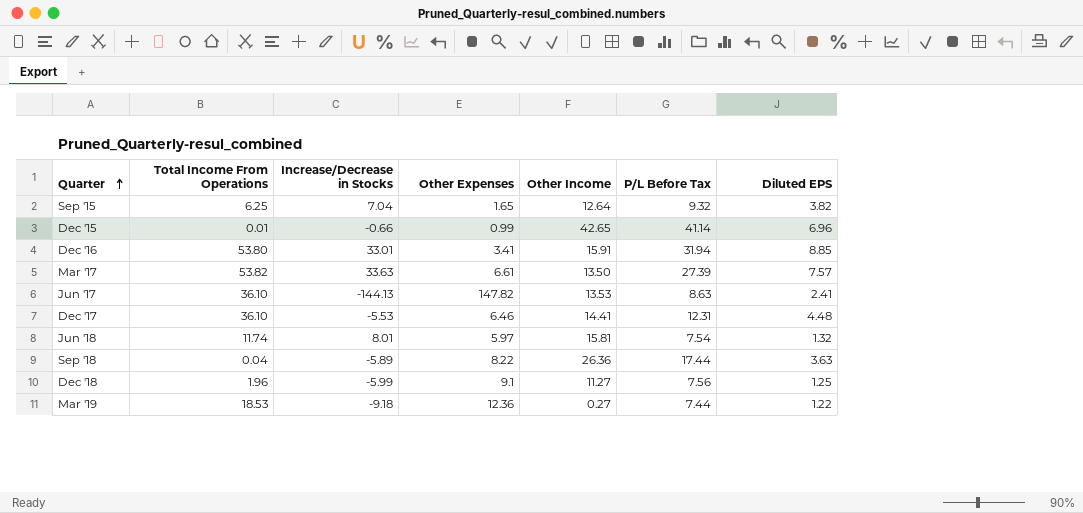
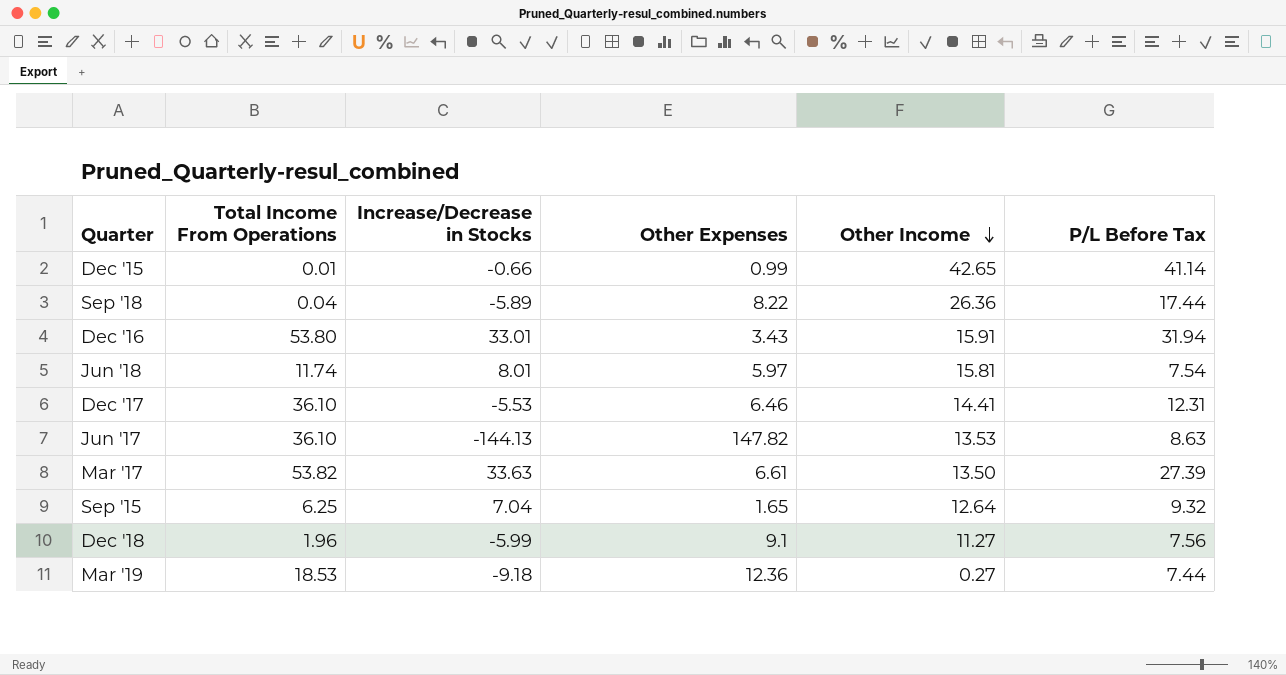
row order: Quarter ascending -> Other Income descending
column Diluted EPS | position: 7 -> none
Dec '16 | Other Expenses: 3.41 -> 3.43

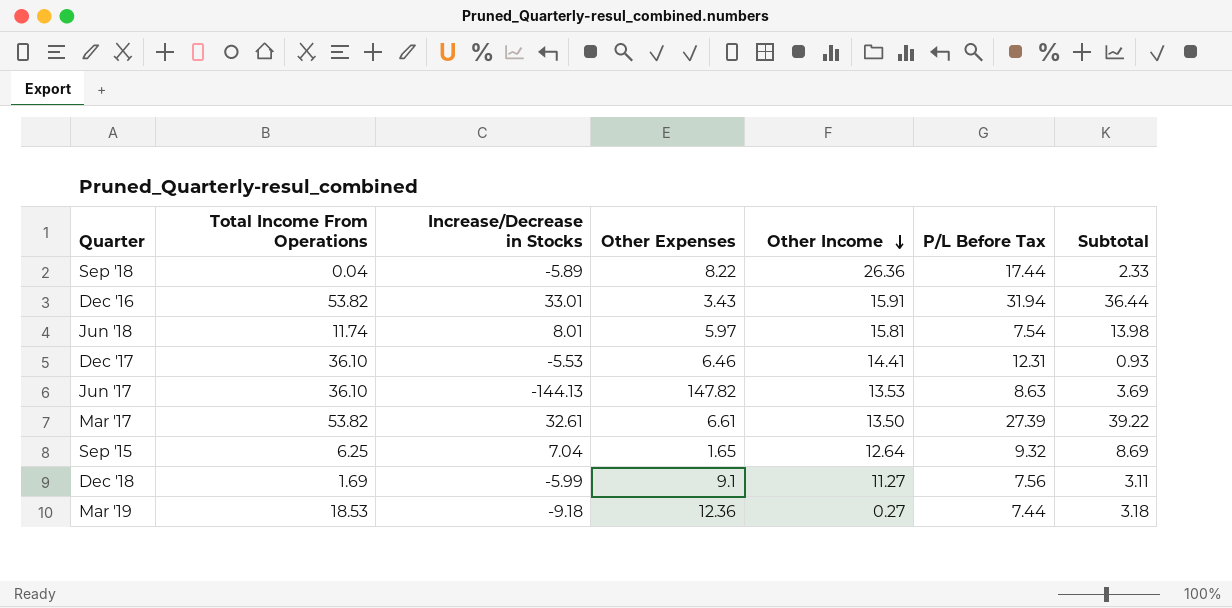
column Subtotal | formula: none -> [Increase/Decrease in Stocks] + [Other Expenses]
row Dec '15: 0.01 | -0.66 | 0.99 | 42.65 | 41.14 -> none
Dec '16 | Total Income From Operations: 53.80 -> 53.82
Mar '17 | Increase/Decrease in Stocks: 33.63 -> 32.61
Dec '18 | Total Income From Operations: 1.96 -> 1.69

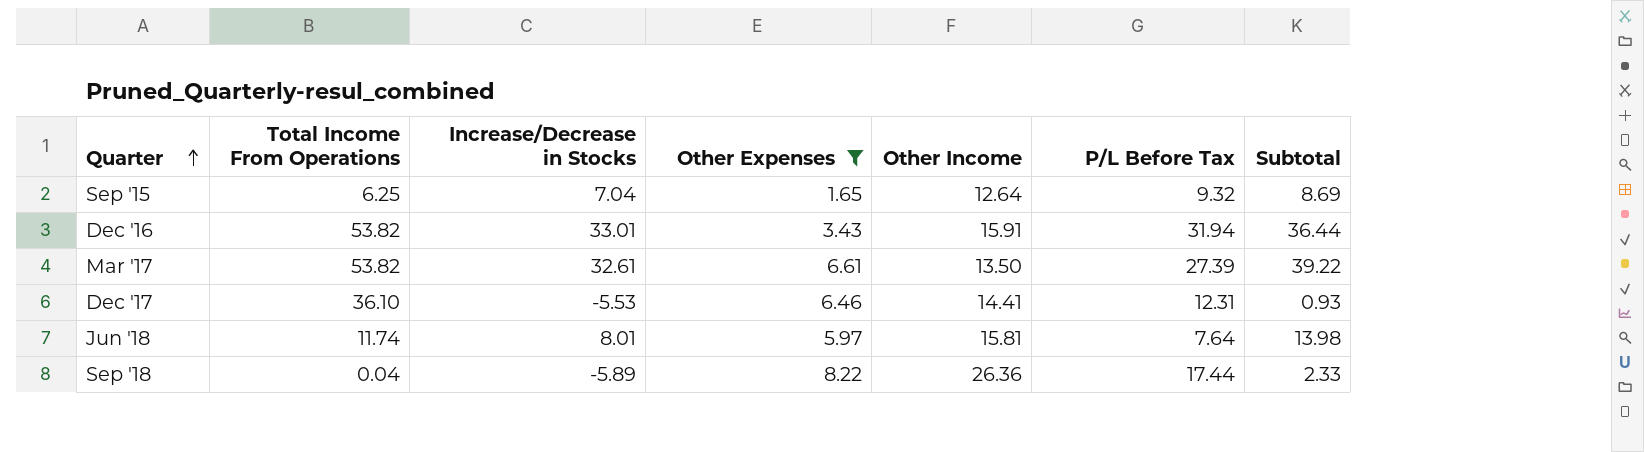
filter: none -> Other Expenses <= 8.22
row order: Other Income descending -> Quarter ascending
Jun '18 | P/L Before Tax: 7.54 -> 7.64

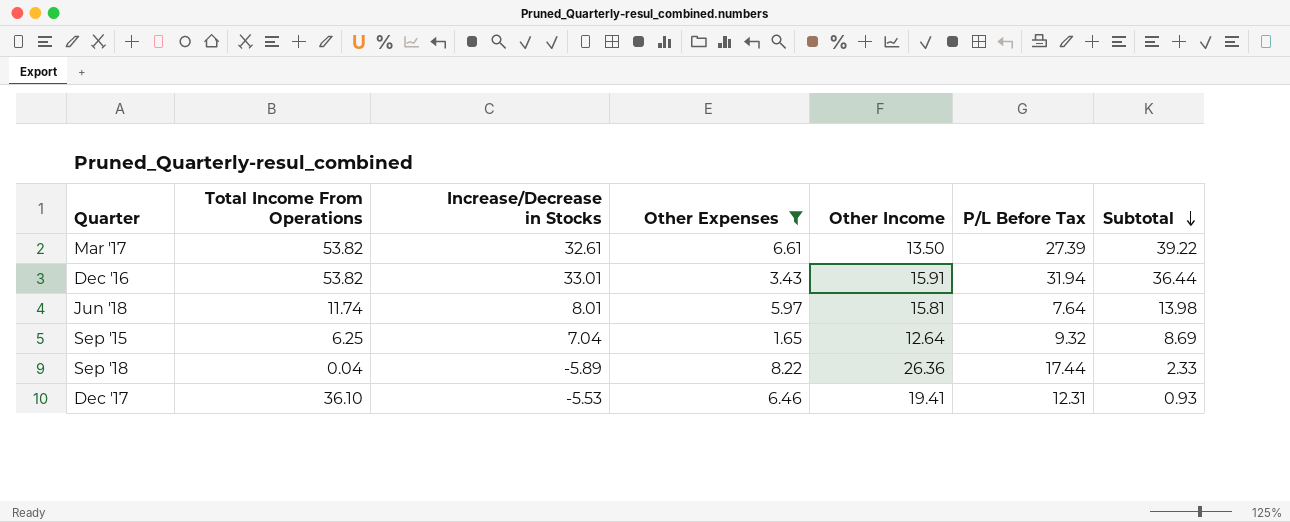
row order: Quarter ascending -> Subtotal descending
Dec '17 | Other Income: 14.41 -> 19.41

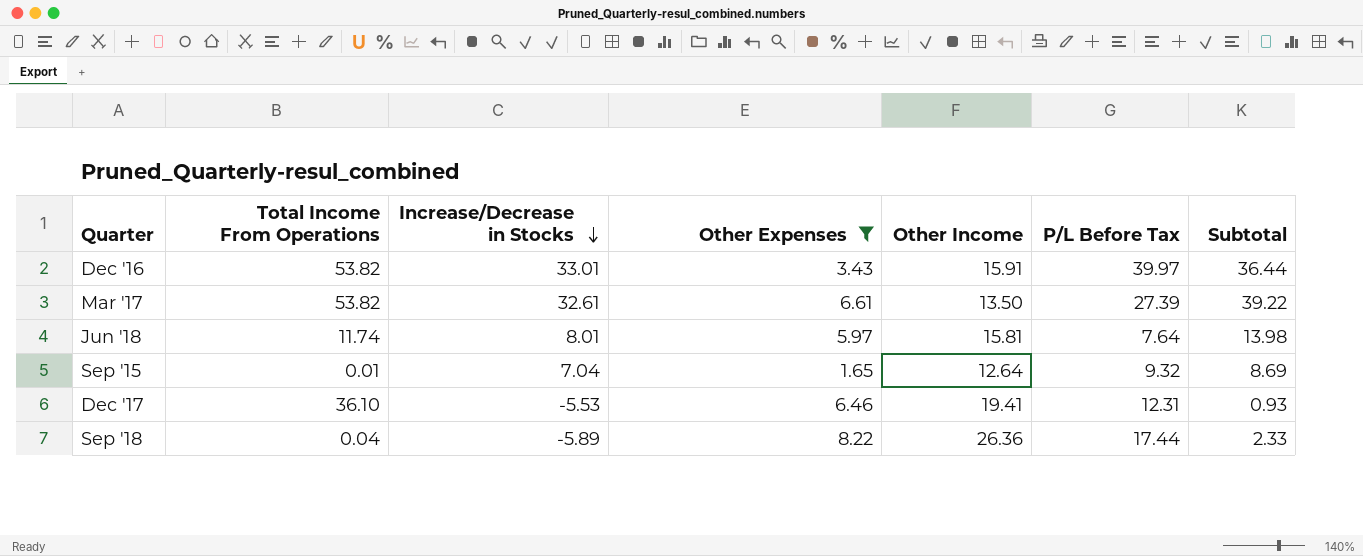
row order: Subtotal descending -> Increase/Decrease in Stocks descending
Dec '16 | P/L Before Tax: 31.94 -> 39.97
Sep '15 | Total Income From Operations: 6.25 -> 0.01

